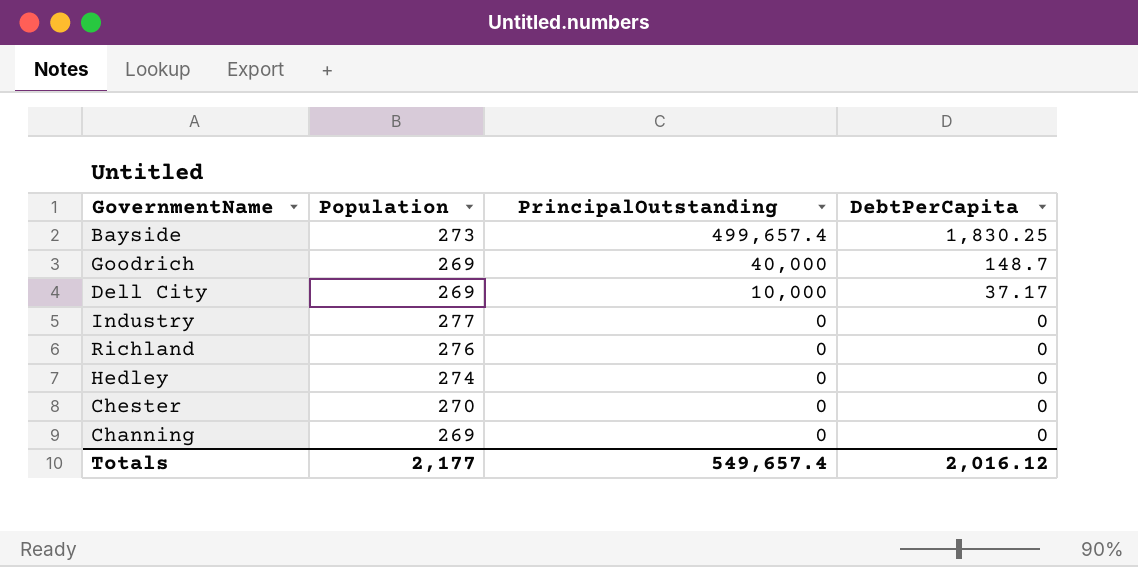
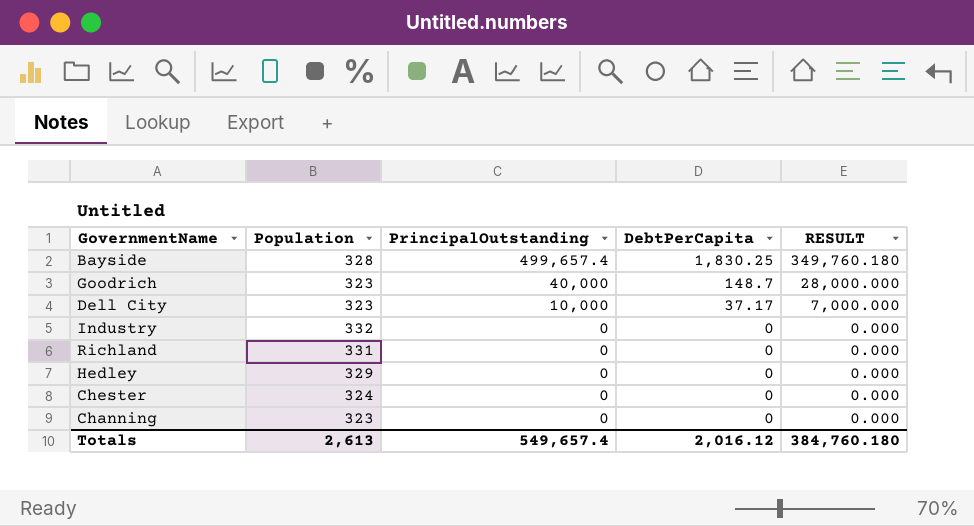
column RESULT | formula: none -> [PrincipalOutstanding] * 0.7
Bayside | Population: 273 -> 328
Goodrich | Population: 269 -> 323
Dell City | Population: 269 -> 323
Industry | Population: 277 -> 332
Richland | Population: 276 -> 331
Hedley | Population: 274 -> 329
Chester | Population: 270 -> 324
Channing | Population: 269 -> 323
Totals | Population: 2,177 -> 2,613

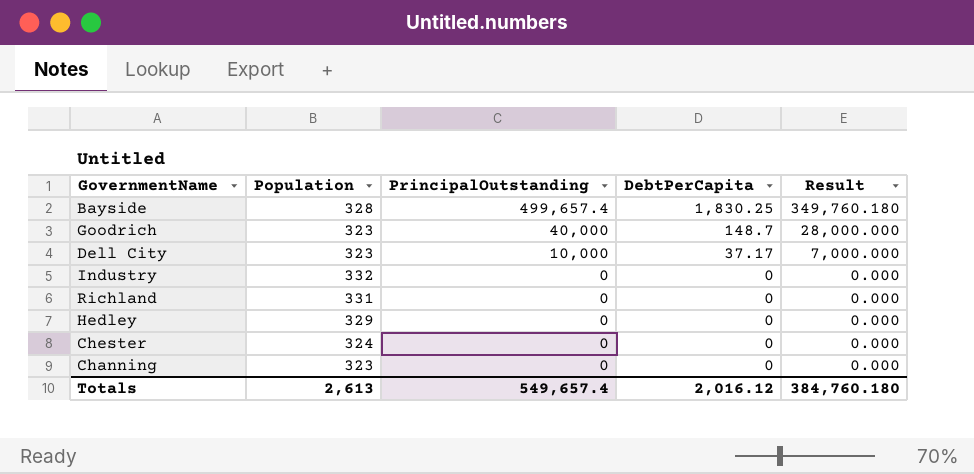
column name: RESULT -> Result

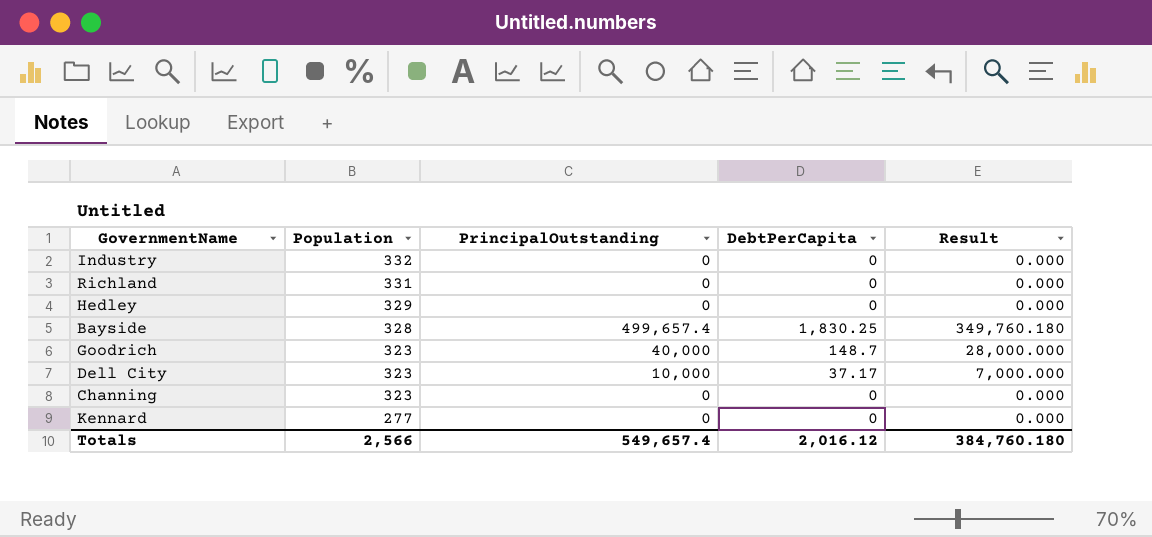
row order: PrincipalOutstanding descending -> Population descending
row Chester: 324 | 0 | 0 | 0.000 -> none
row Kennard: none -> 277 | 0 | 0 | 0.000
Totals | Population: 2,613 -> 2,566

